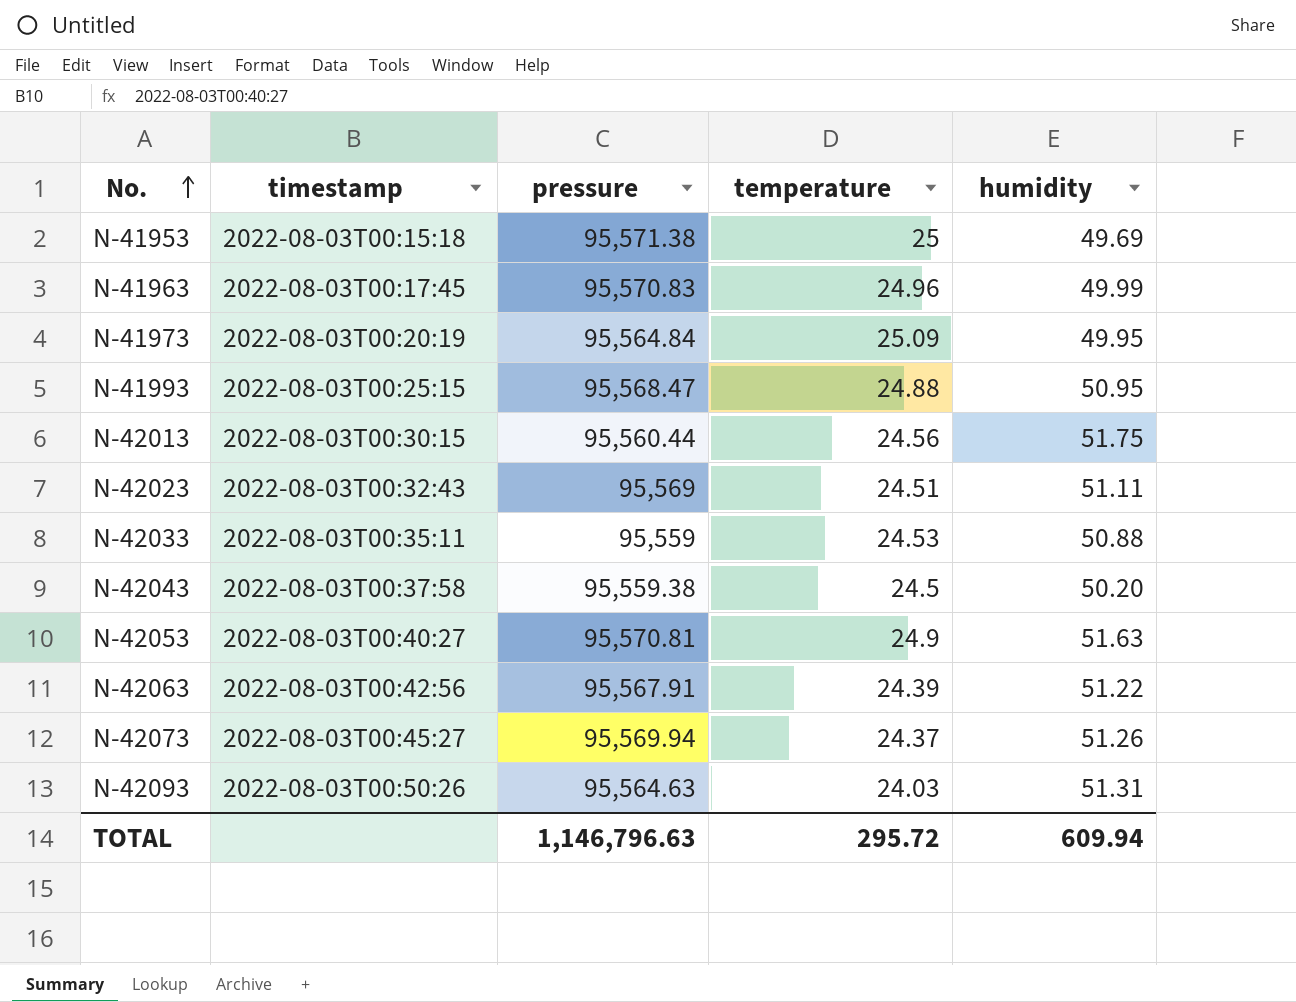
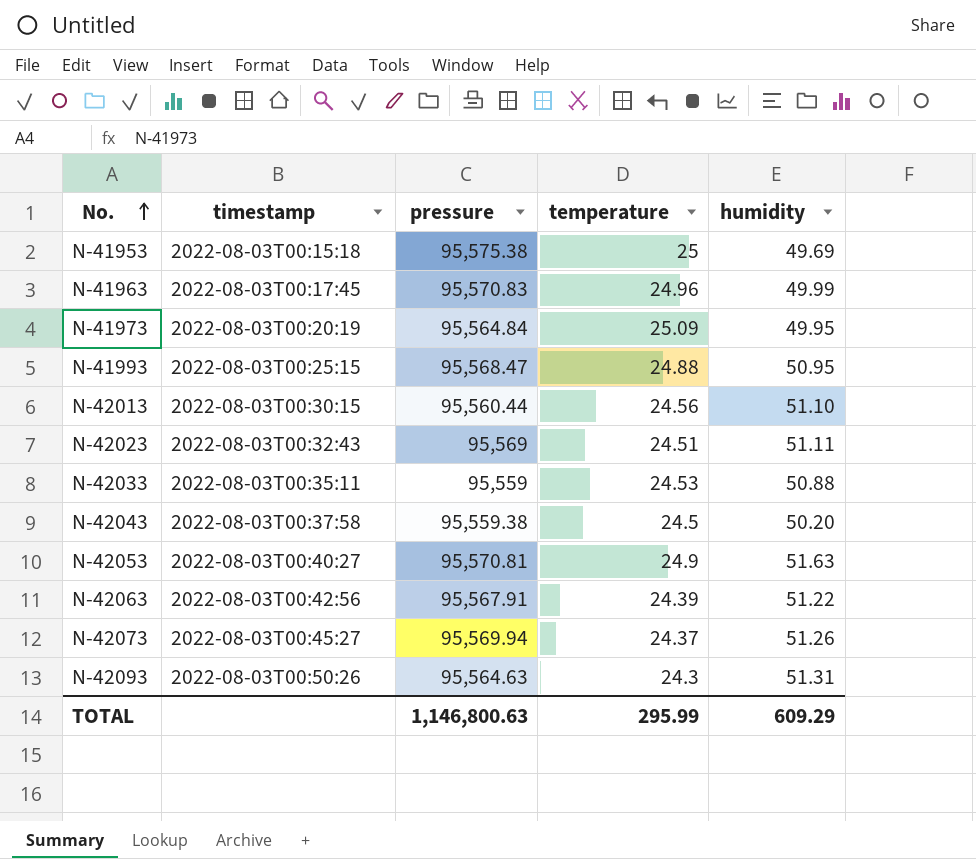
N-41953 | pressure: 95,571.38 -> 95,575.38
N-42013 | humidity: 51.75 -> 51.10
N-42093 | temperature: 24.03 -> 24.3
TOTAL | pressure: 1,146,796.63 -> 1,146,800.63
TOTAL | temperature: 295.72 -> 295.99
TOTAL | humidity: 609.94 -> 609.29

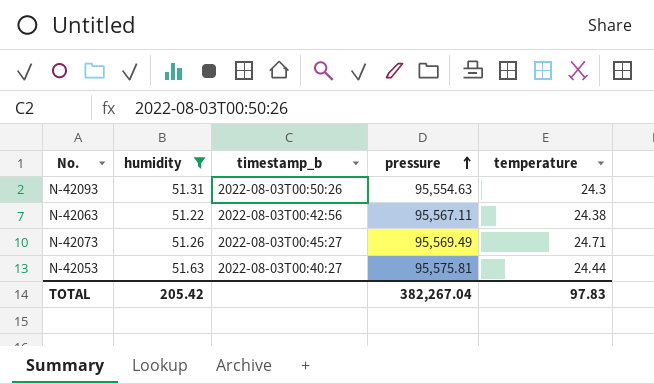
filter: none -> humidity >= 51.22
row order: No. ascending -> pressure ascending
column humidity | position: 5 -> 2
column name: timestamp -> timestamp_b
N-42093 | pressure: 95,564.63 -> 95,554.63
N-42063 | pressure: 95,567.91 -> 95,567.11
N-42063 | temperature: 24.39 -> 24.38
N-42073 | pressure: 95,569.94 -> 95,569.49
N-42073 | temperature: 24.37 -> 24.71
N-42053 | pressure: 95,570.81 -> 95,575.81
N-42053 | temperature: 24.9 -> 24.44
TOTAL | humidity: 609.29 -> 205.42
TOTAL | pressure: 1,146,800.63 -> 382,267.04
TOTAL | temperature: 295.99 -> 97.83

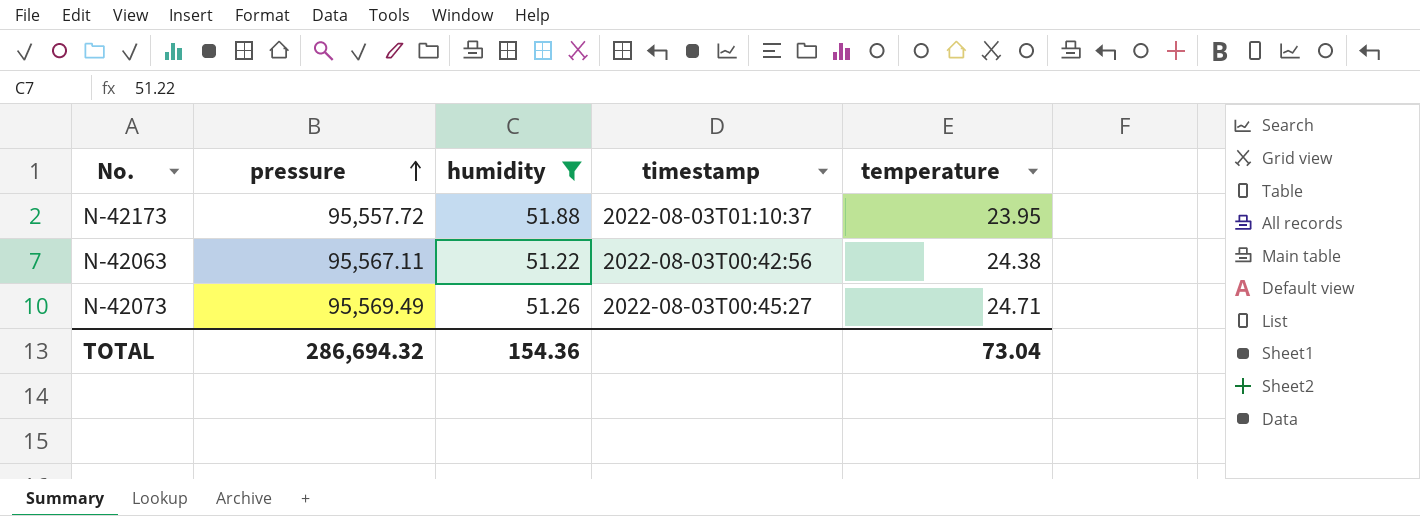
column pressure | position: 4 -> 2
column name: timestamp_b -> timestamp
row N-42093: 51.31 | 2022-08-03T00:50:26 | 95,554.63 | 24.3 -> none
row N-42053: 51.63 | 2022-08-03T00:40:27 | 95,575.81 | 24.44 -> none
row N-42173: none -> 95,557.72 | 51.88 | 2022-08-03T01:10:37 | 23.95
TOTAL | pressure: 382,267.04 -> 286,694.32
TOTAL | humidity: 205.42 -> 154.36
TOTAL | temperature: 97.83 -> 73.04

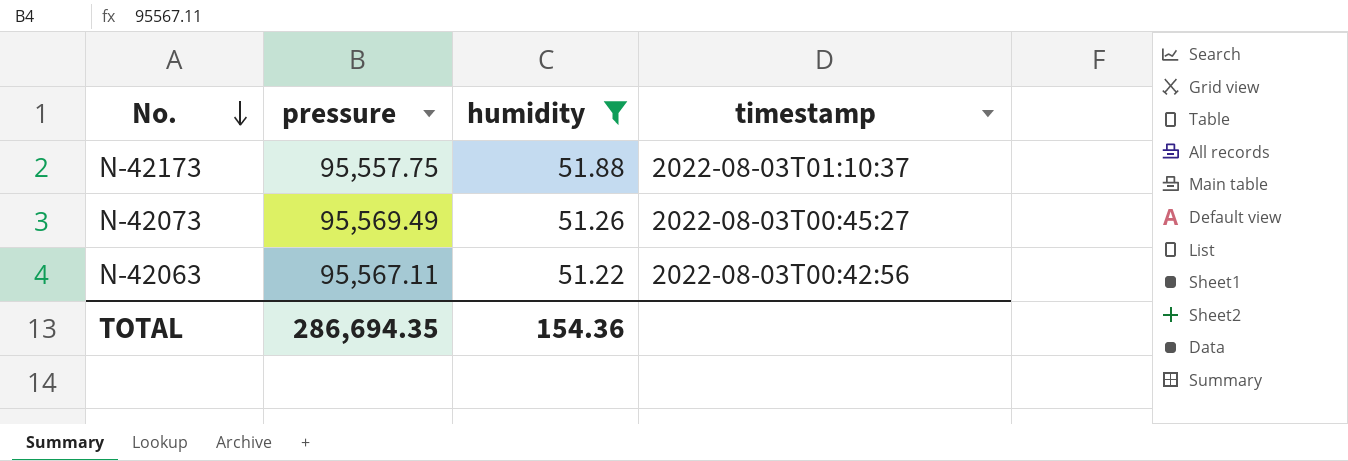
row order: pressure ascending -> No. descending
column temperature | position: 5 -> none
N-42173 | pressure: 95,557.72 -> 95,557.75
TOTAL | pressure: 286,694.32 -> 286,694.35

